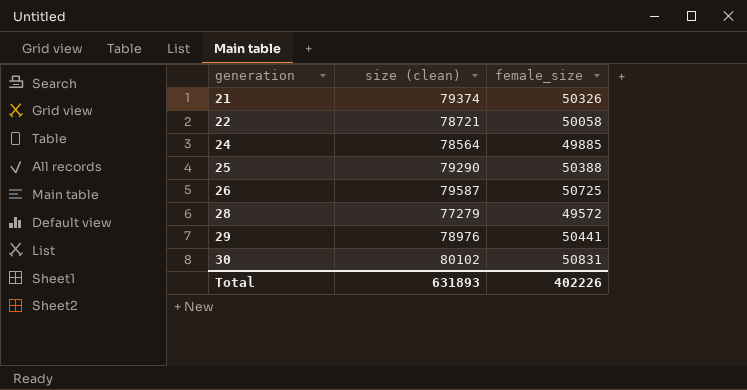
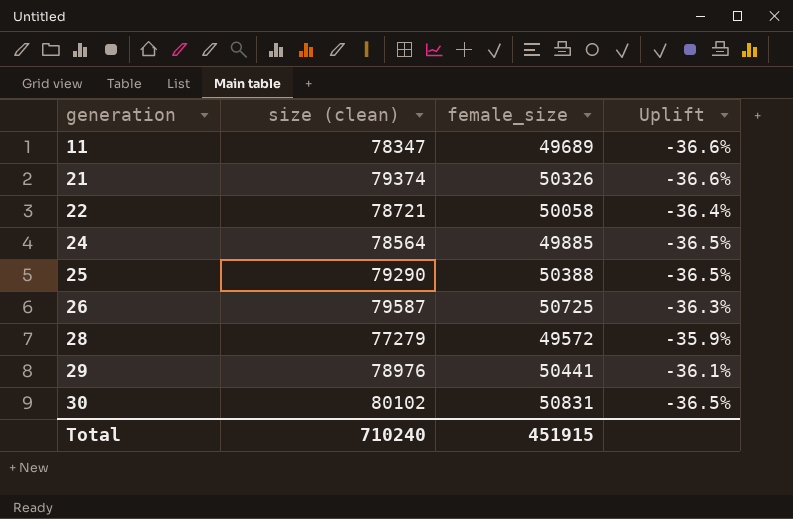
column Uplift | formula: none -> ([female_size] - [size (clean)]) / [size (clean)]
row 11: none -> 78347 | 49689 | -36.6%
Total | size (clean): 631893 -> 710240
Total | female_size: 402226 -> 451915

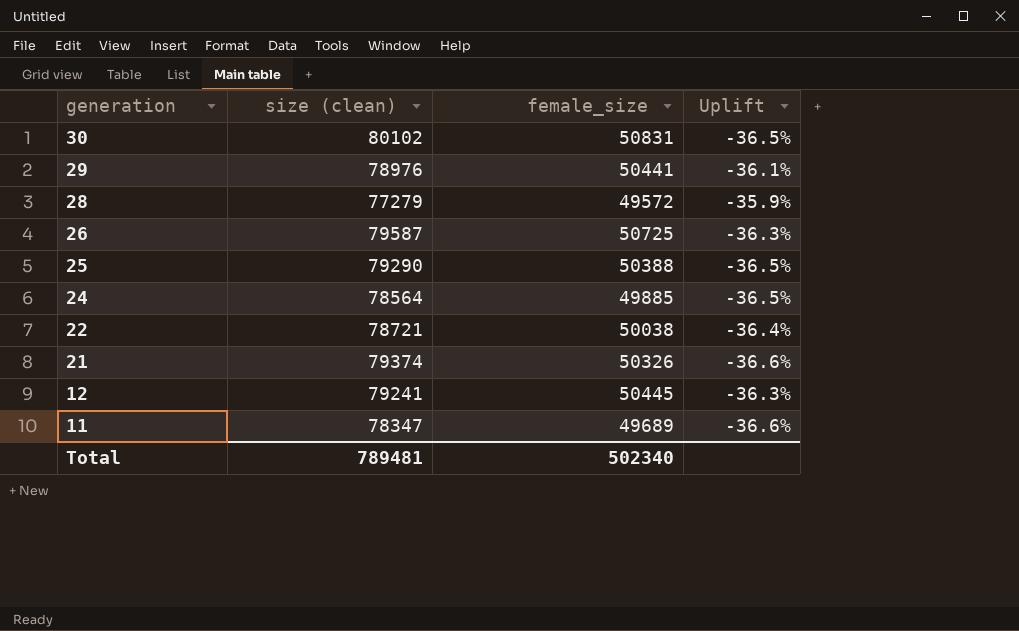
row order: generation ascending -> generation descending
22 | female_size: 50058 -> 50038
row 12: none -> 79241 | 50445 | -36.3%
Total | size (clean): 710240 -> 789481
Total | female_size: 451915 -> 502340

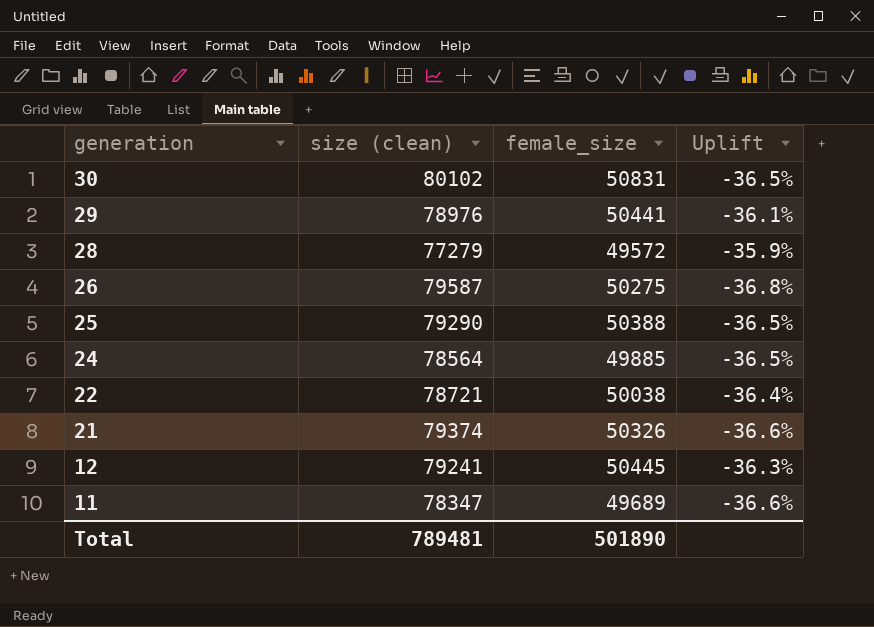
26 | female_size: 50725 -> 50275
26 | Uplift: -36.3% -> -36.8%
Total | female_size: 502340 -> 501890

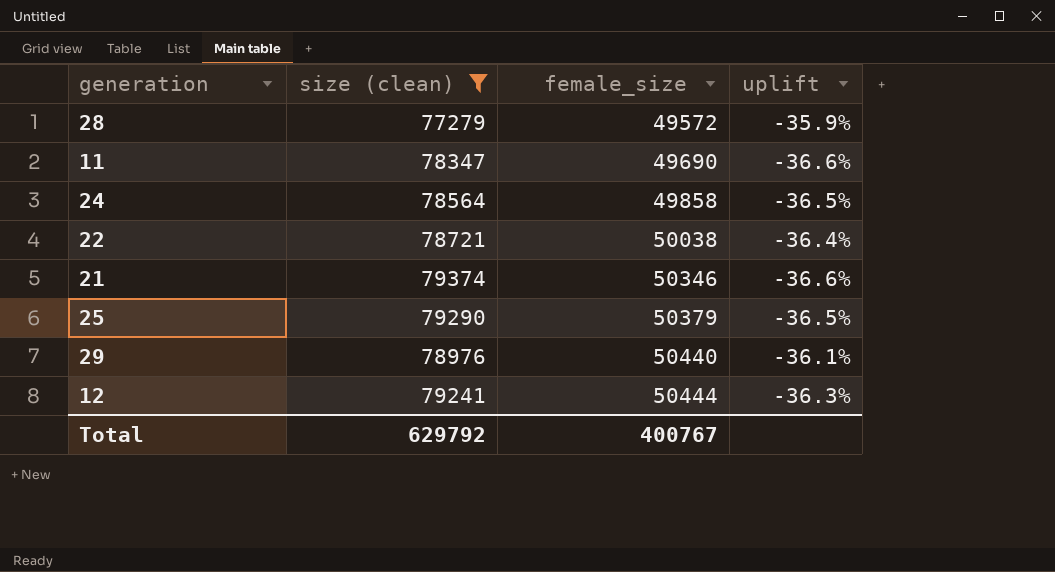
filter: none -> size (clean) <= 79374
row order: generation descending -> female_size ascending
column name: Uplift -> uplift
11 | female_size: 49689 -> 49690
24 | female_size: 49885 -> 49858
21 | female_size: 50326 -> 50346
25 | female_size: 50388 -> 50379
29 | female_size: 50441 -> 50440
12 | female_size: 50445 -> 50444
Total | size (clean): 789481 -> 629792
Total | female_size: 501890 -> 400767

